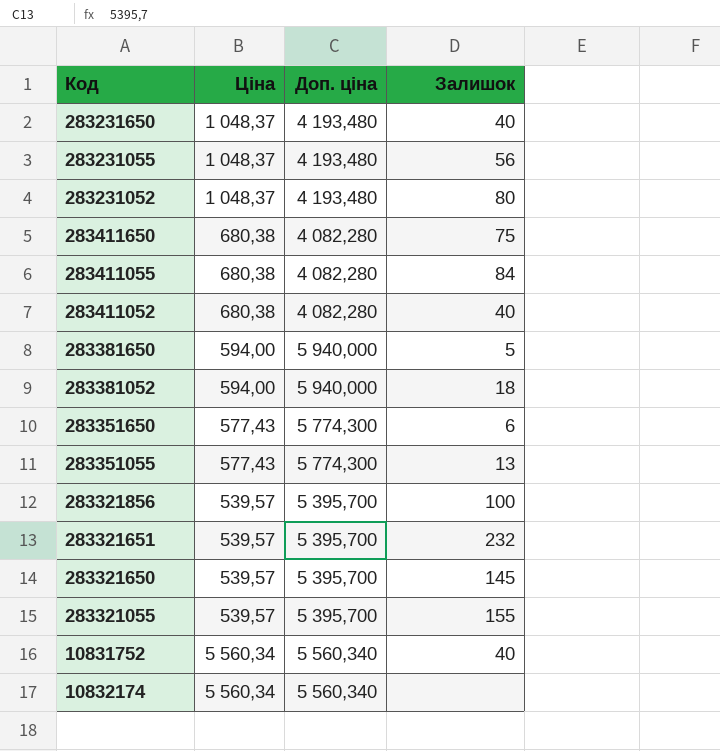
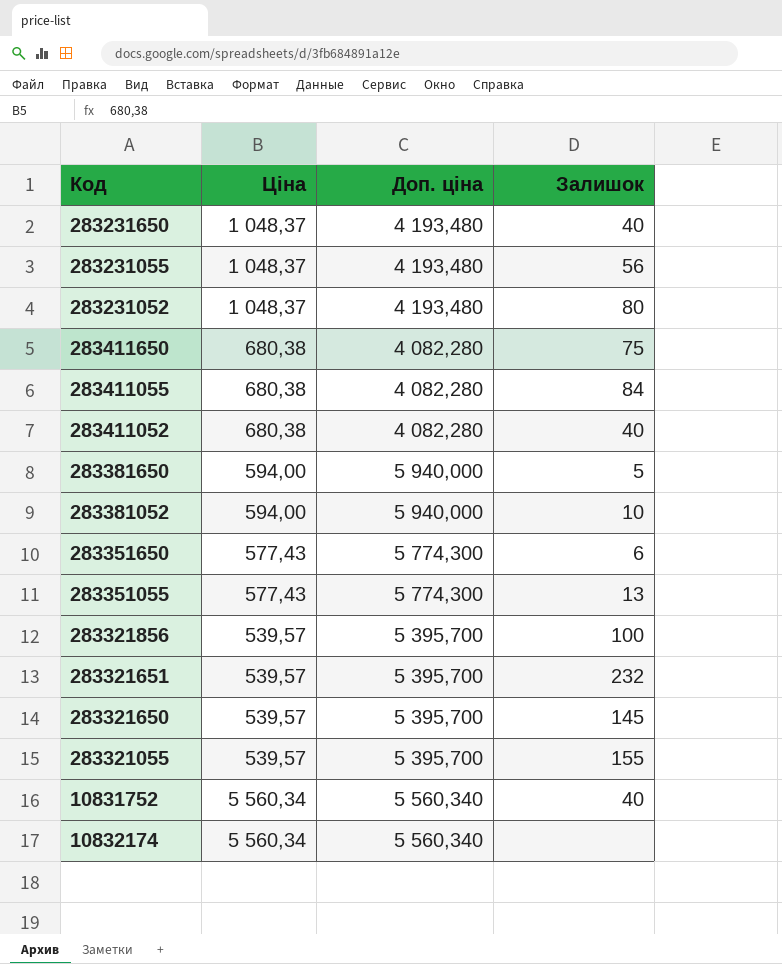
283381052 | Залишок: 18 -> 10

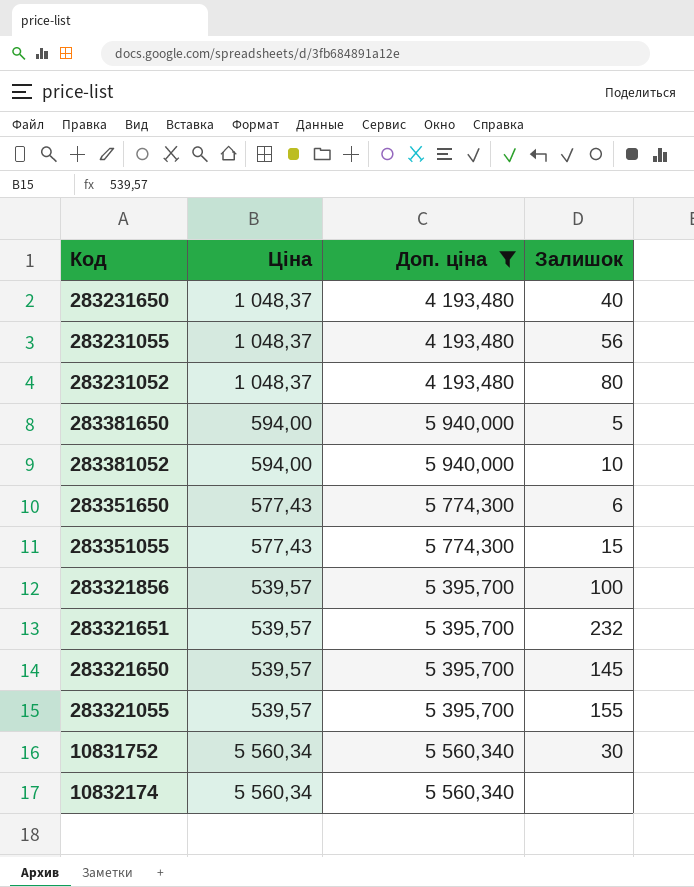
filter: none -> Доп. ціна != 4 082,280
283351055 | Залишок: 13 -> 15
10831752 | Залишок: 40 -> 30

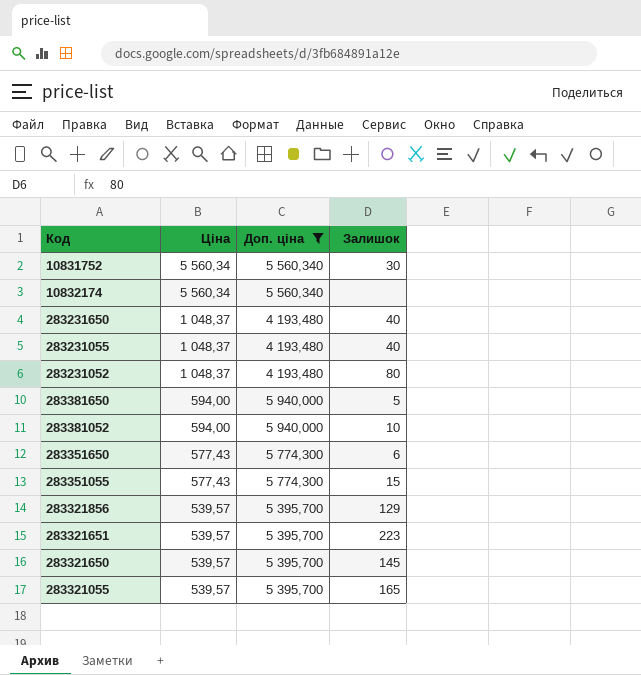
row order: none -> Ціна descending
283231055 | Залишок: 56 -> 40
283321856 | Залишок: 100 -> 129
283321651 | Залишок: 232 -> 223
283321055 | Залишок: 155 -> 165

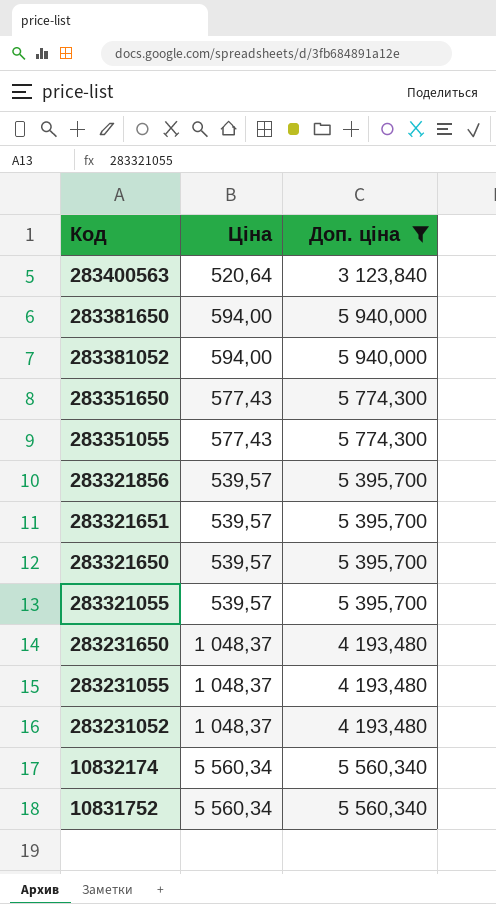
row order: Ціна descending -> Код descending
column Залишок | position: 4 -> none
row 283400563: none -> 520,64 | 3 123,840

